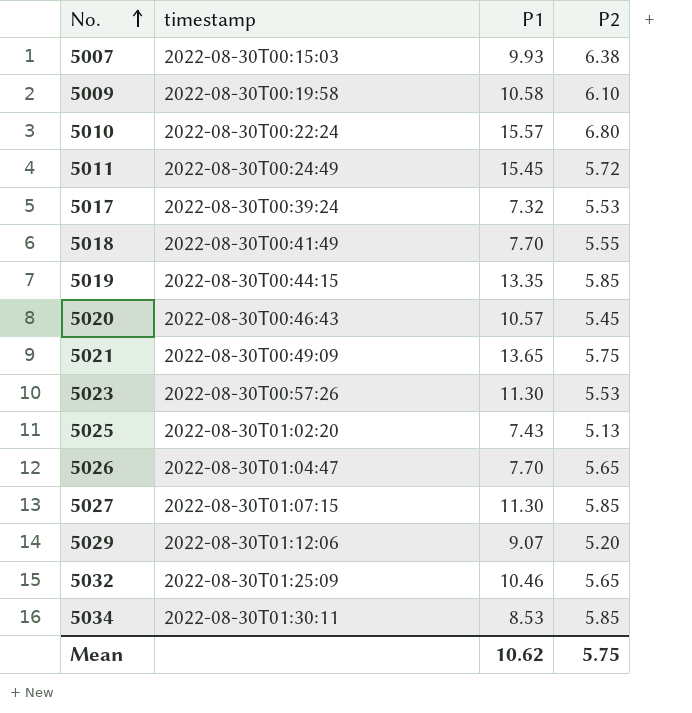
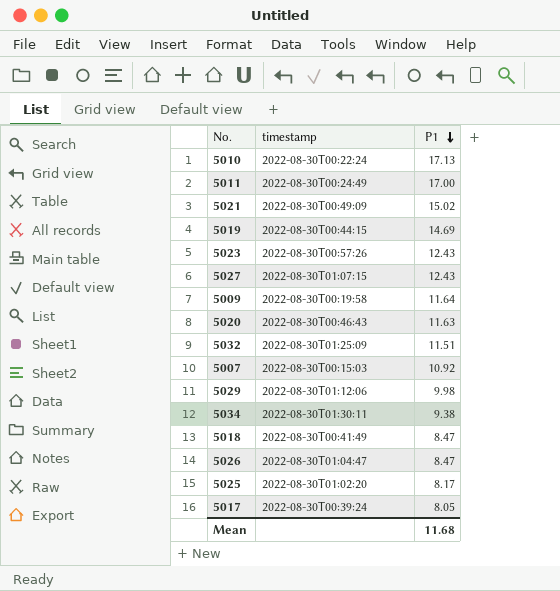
row order: No. ascending -> P1 descending
column P2 | position: 4 -> none
5010 | P1: 15.57 -> 17.13
5011 | P1: 15.45 -> 17.00
5021 | P1: 13.65 -> 15.02
5019 | P1: 13.35 -> 14.69
5023 | P1: 11.30 -> 12.43
5027 | P1: 11.30 -> 12.43
5009 | P1: 10.58 -> 11.64
5020 | P1: 10.57 -> 11.63
5032 | P1: 10.46 -> 11.51
5007 | P1: 9.93 -> 10.92
5029 | P1: 9.07 -> 9.98
5034 | P1: 8.53 -> 9.38
5018 | P1: 7.70 -> 8.47
5026 | P1: 7.70 -> 8.47
5025 | P1: 7.43 -> 8.17
5017 | P1: 7.32 -> 8.05
Mean | P1: 10.62 -> 11.68

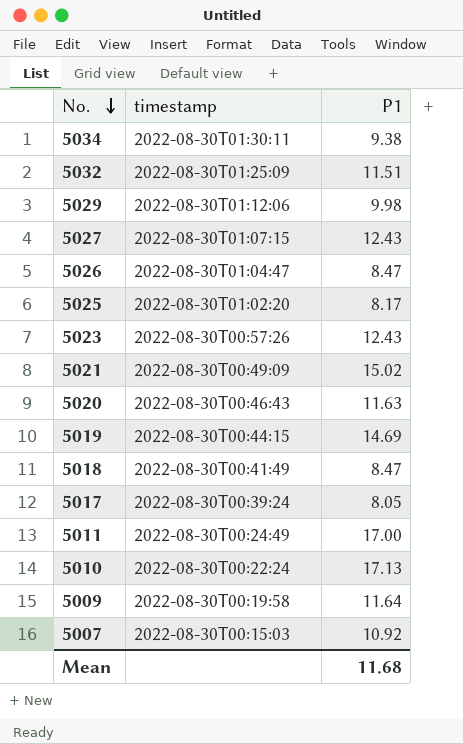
row order: P1 descending -> No. descending

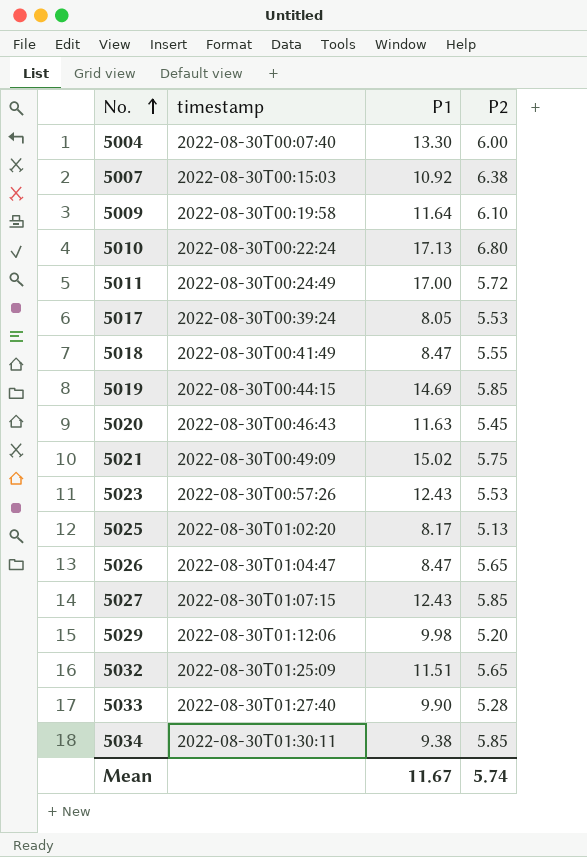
row order: No. descending -> No. ascending
column P2 | position: none -> 4
row 5004: none -> 2022-08-30T00:07:40 | 13.30 | 6.00
row 5033: none -> 2022-08-30T01:27:40 | 9.90 | 5.28
Mean | P1: 11.68 -> 11.67

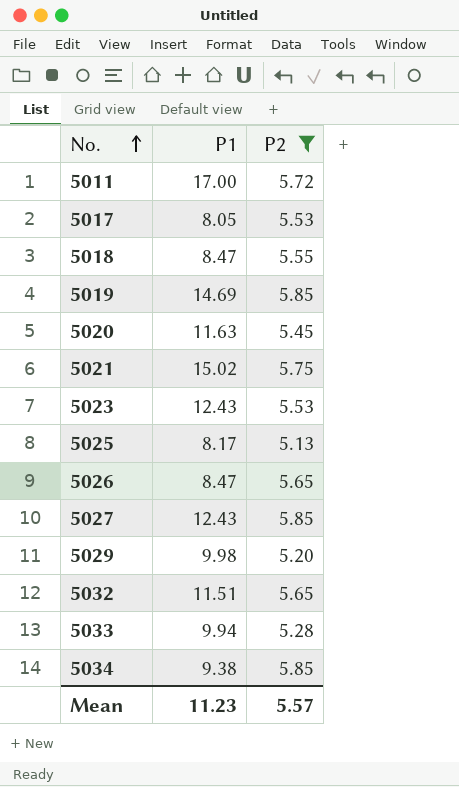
filter: none -> P2 <= 5.85
column timestamp | position: 2 -> none
5033 | P1: 9.90 -> 9.94
Mean | P1: 11.67 -> 11.23
Mean | P2: 5.74 -> 5.57

